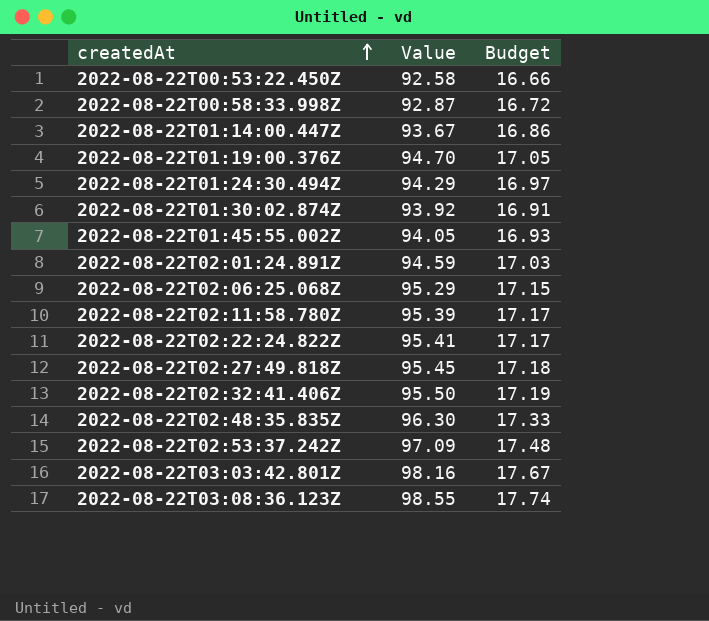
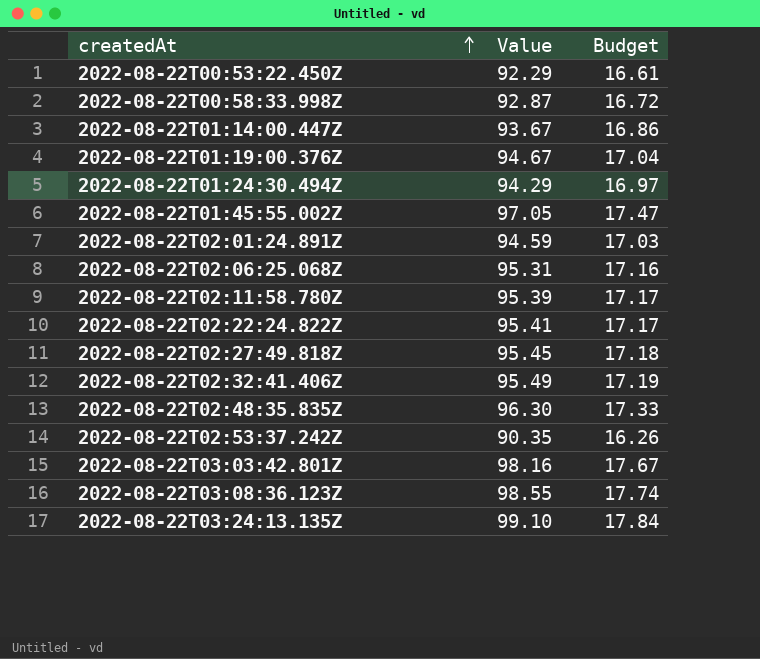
row 2022-08-22T01:30:02.874Z: 93.92 | 16.91 -> none
2022-08-22T00:53:22.450Z | Value: 92.58 -> 92.29
2022-08-22T00:53:22.450Z | Budget: 16.66 -> 16.61
2022-08-22T01:19:00.376Z | Value: 94.70 -> 94.67
2022-08-22T01:19:00.376Z | Budget: 17.05 -> 17.04
2022-08-22T01:45:55.002Z | Value: 94.05 -> 97.05
2022-08-22T01:45:55.002Z | Budget: 16.93 -> 17.47
2022-08-22T02:06:25.068Z | Value: 95.29 -> 95.31
2022-08-22T02:06:25.068Z | Budget: 17.15 -> 17.16
2022-08-22T02:32:41.406Z | Value: 95.50 -> 95.49
2022-08-22T02:53:37.242Z | Value: 97.09 -> 90.35
2022-08-22T02:53:37.242Z | Budget: 17.48 -> 16.26
row 2022-08-22T03:24:13.135Z: none -> 99.10 | 17.84

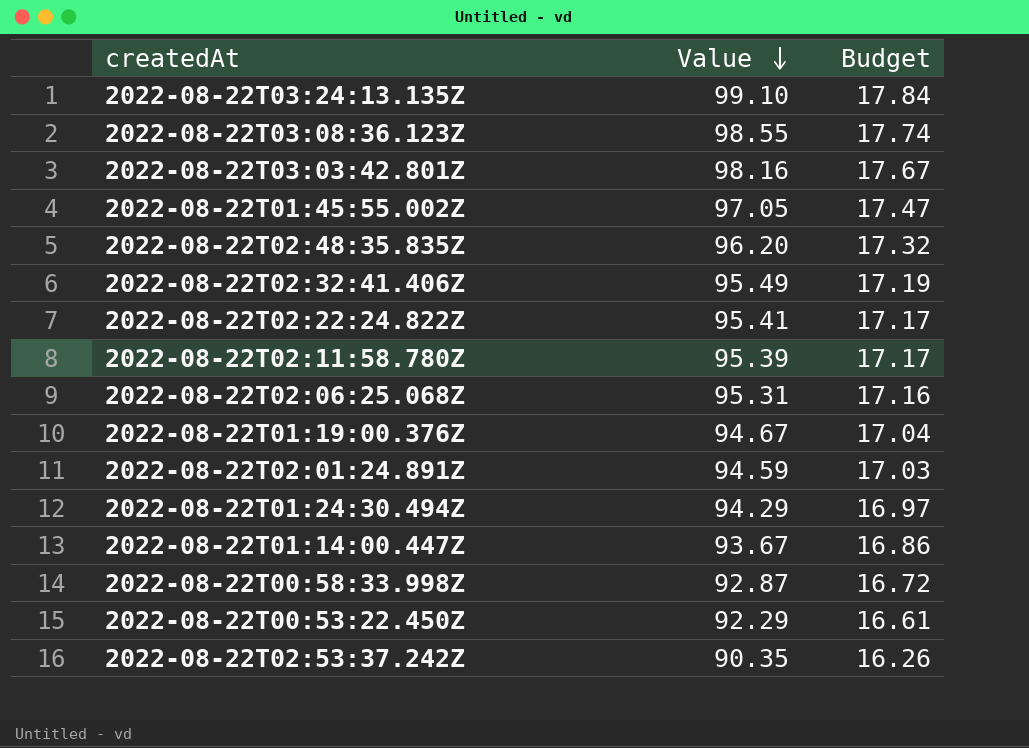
row order: createdAt ascending -> Value descending
row 2022-08-22T02:27:49.818Z: 95.45 | 17.18 -> none
2022-08-22T02:48:35.835Z | Value: 96.30 -> 96.20
2022-08-22T02:48:35.835Z | Budget: 17.33 -> 17.32

